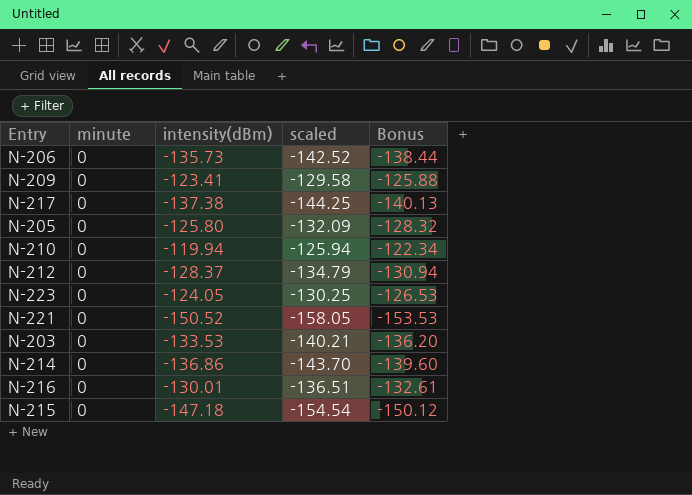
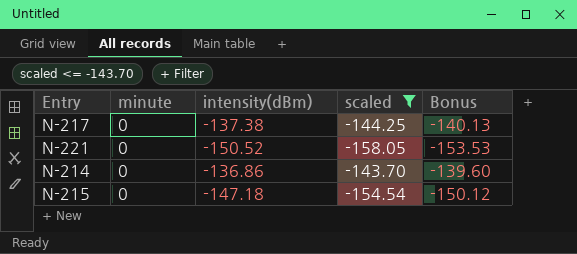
filter: none -> scaled <= -143.70

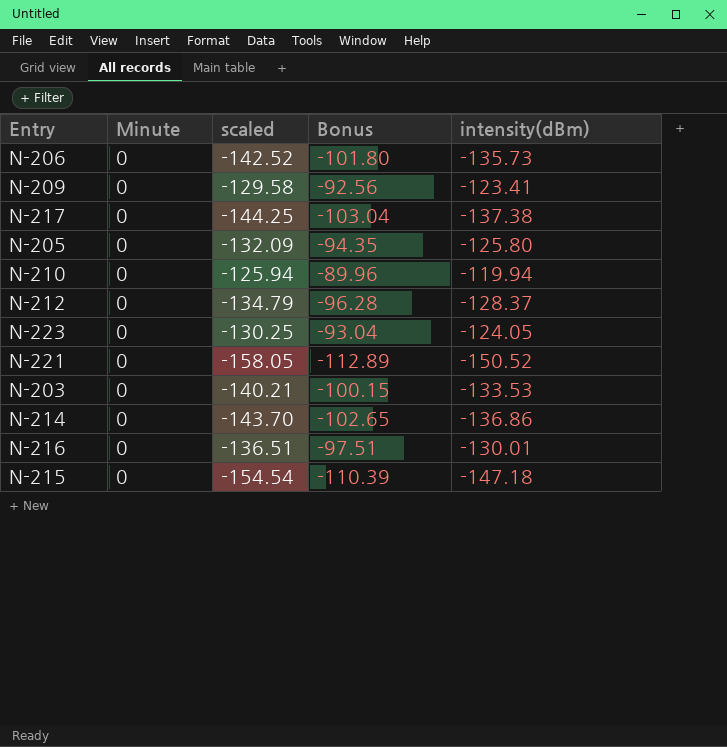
filter: scaled <= -143.70 -> none
column name: minute -> Minute
column Bonus | formula: [intensity(dBm)] * 1.02 -> [intensity(dBm)] * 0.75
column intensity(dBm) | position: 3 -> 5

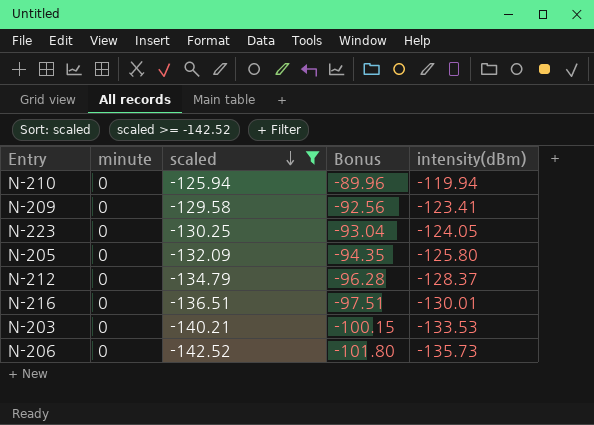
filter: none -> scaled >= -142.52
row order: none -> scaled descending
column name: Minute -> minute

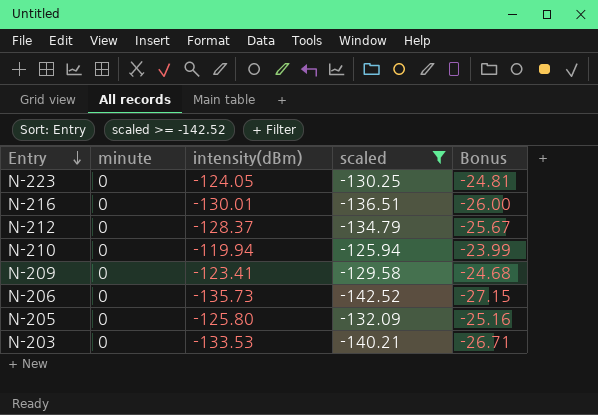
row order: scaled descending -> Entry descending
column intensity(dBm) | position: 5 -> 3
column Bonus | formula: [intensity(dBm)] * 0.75 -> [intensity(dBm)] * 0.2

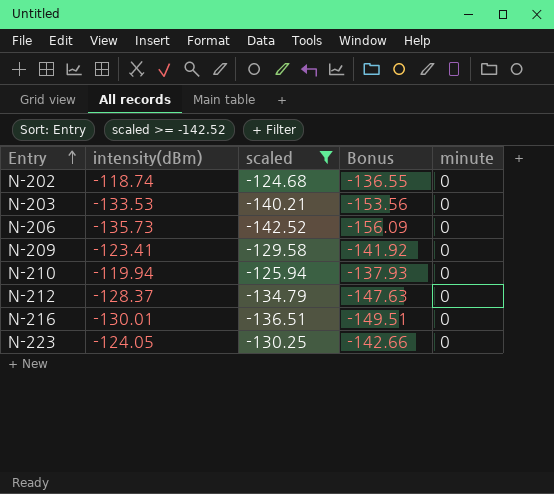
row order: Entry descending -> Entry ascending
column Bonus | formula: [intensity(dBm)] * 0.2 -> [intensity(dBm)] * 1.15
column minute | position: 2 -> 5
row N-205: 0 | -125.80 | -132.09 | -25.16 -> none
row N-202: none -> -118.74 | -124.68 | -136.55 | 0

